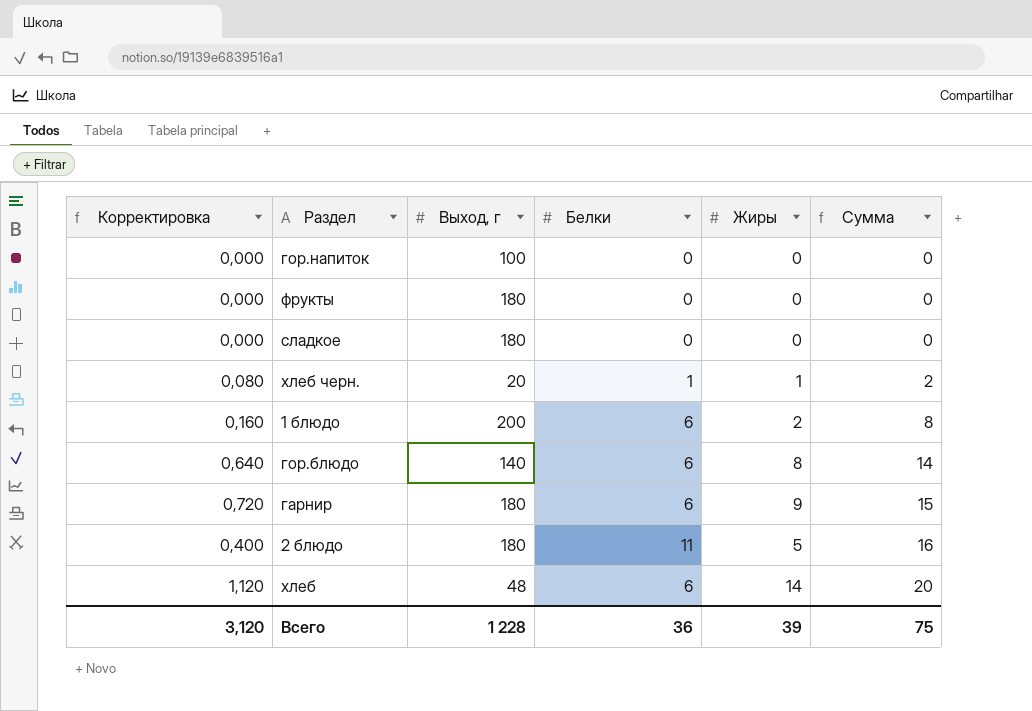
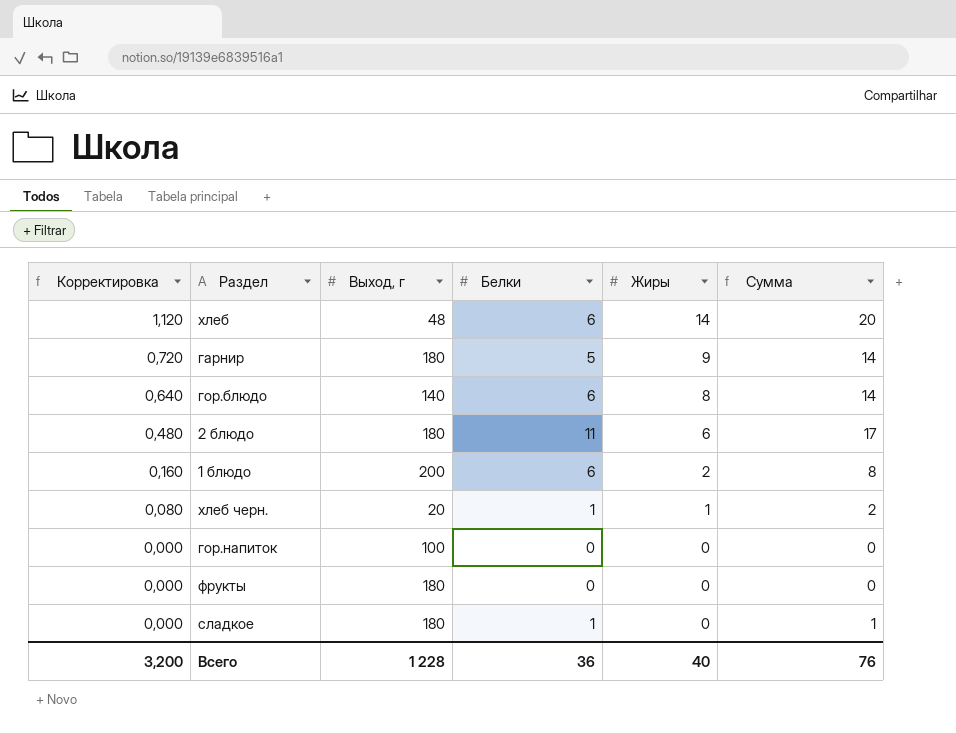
row order: Сумма ascending -> Корректировка descending
гарнир | Белки: 6 -> 5
гарнир | Сумма: 15 -> 14
2 блюдо | Корректировка: 0,400 -> 0,480
2 блюдо | Жиры: 5 -> 6
2 блюдо | Сумма: 16 -> 17
сладкое | Белки: 0 -> 1
сладкое | Сумма: 0 -> 1
Всего | Корректировка: 3,120 -> 3,200
Всего | Жиры: 39 -> 40
Всего | Сумма: 75 -> 76

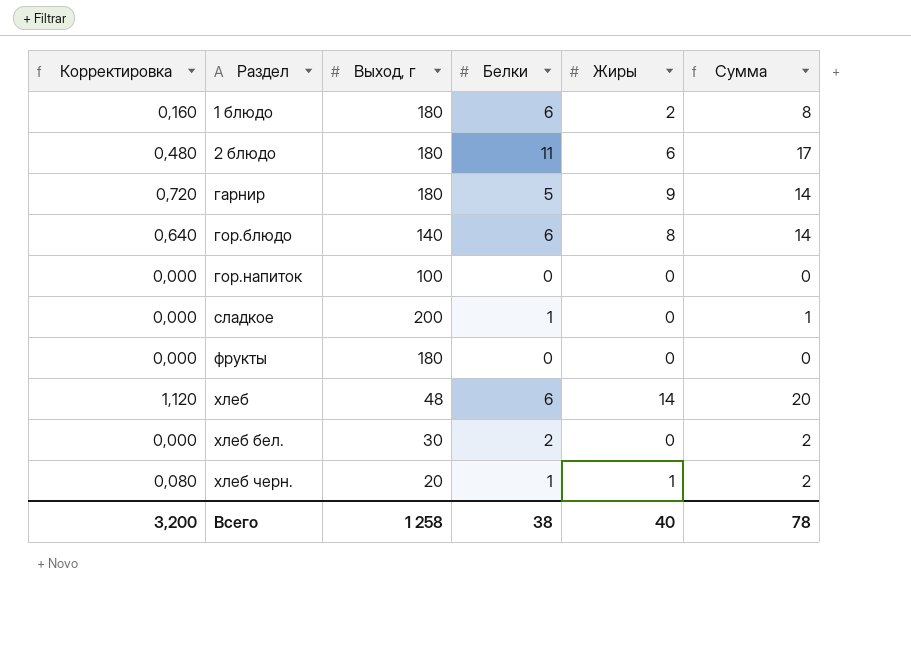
row order: Корректировка descending -> Раздел ascending
1 блюдо | Выход, г: 200 -> 180
сладкое | Выход, г: 180 -> 200
row хлеб бел.: none -> 0,000 | 30 | 2 | 0 | 2
Всего | Выход, г: 1 228 -> 1 258
Всего | Белки: 36 -> 38
Всего | Сумма: 76 -> 78

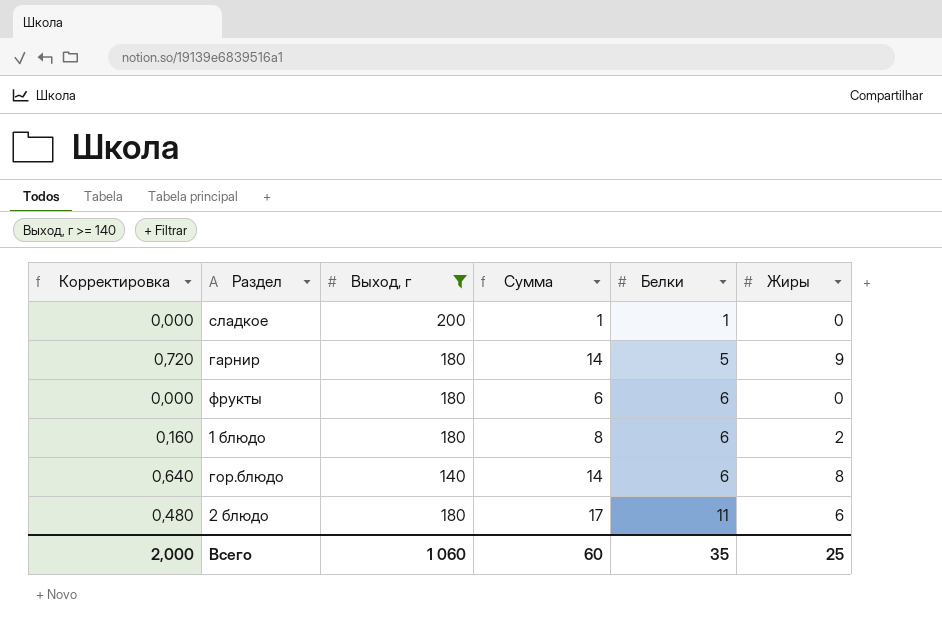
filter: none -> Выход, г >= 140
row order: Раздел ascending -> Белки ascending
column Сумма | position: 6 -> 4
фрукты | Сумма: 0 -> 6
фрукты | Белки: 0 -> 6
Всего | Корректировка: 3,200 -> 2,000
Всего | Выход, г: 1 258 -> 1 060
Всего | Сумма: 78 -> 60
Всего | Белки: 38 -> 35
Всего | Жиры: 40 -> 25

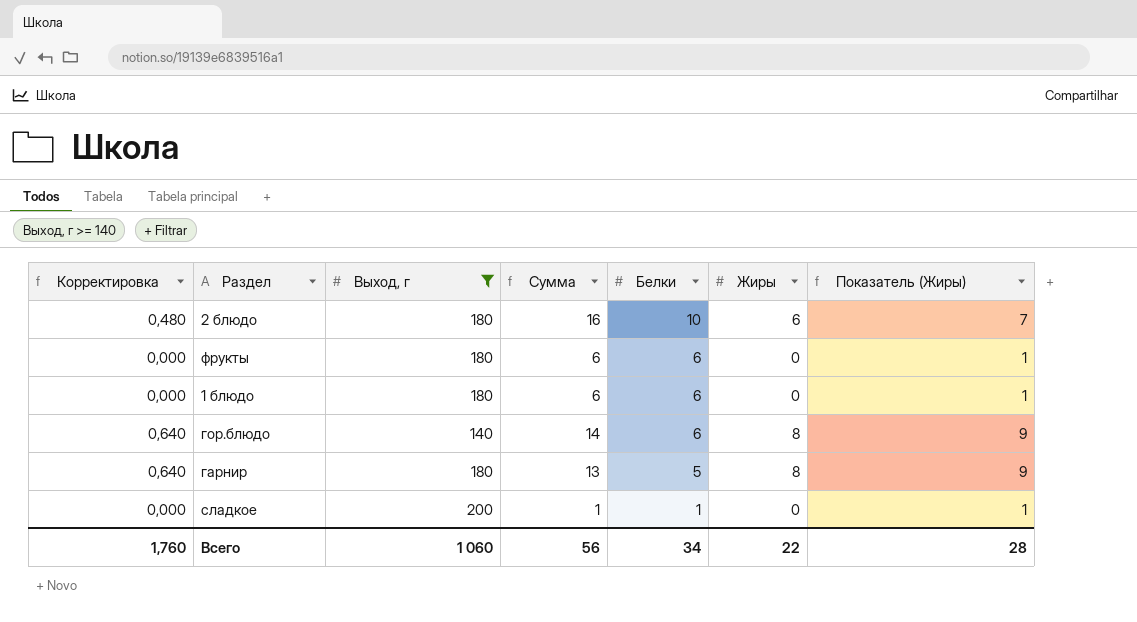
row order: Белки ascending -> Белки descending
column Показатель (Жиры) | formula: none -> [Жиры] + 1
2 блюдо | Сумма: 17 -> 16
2 блюдо | Белки: 11 -> 10
1 блюдо | Корректировка: 0,160 -> 0,000
1 блюдо | Сумма: 8 -> 6
1 блюдо | Жиры: 2 -> 0
гарнир | Корректировка: 0,720 -> 0,640
гарнир | Сумма: 14 -> 13
гарнир | Жиры: 9 -> 8
Всего | Корректировка: 2,000 -> 1,760
Всего | Сумма: 60 -> 56
Всего | Белки: 35 -> 34
Всего | Жиры: 25 -> 22

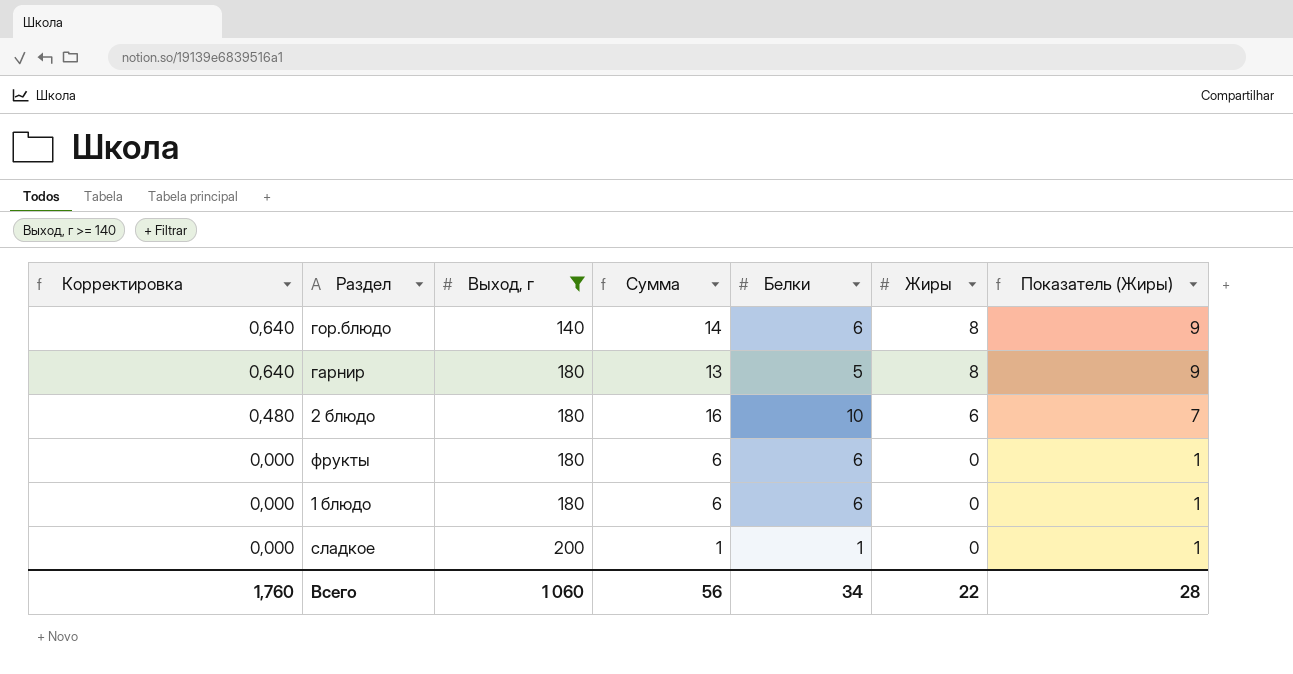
row order: Белки descending -> Корректировка descending

